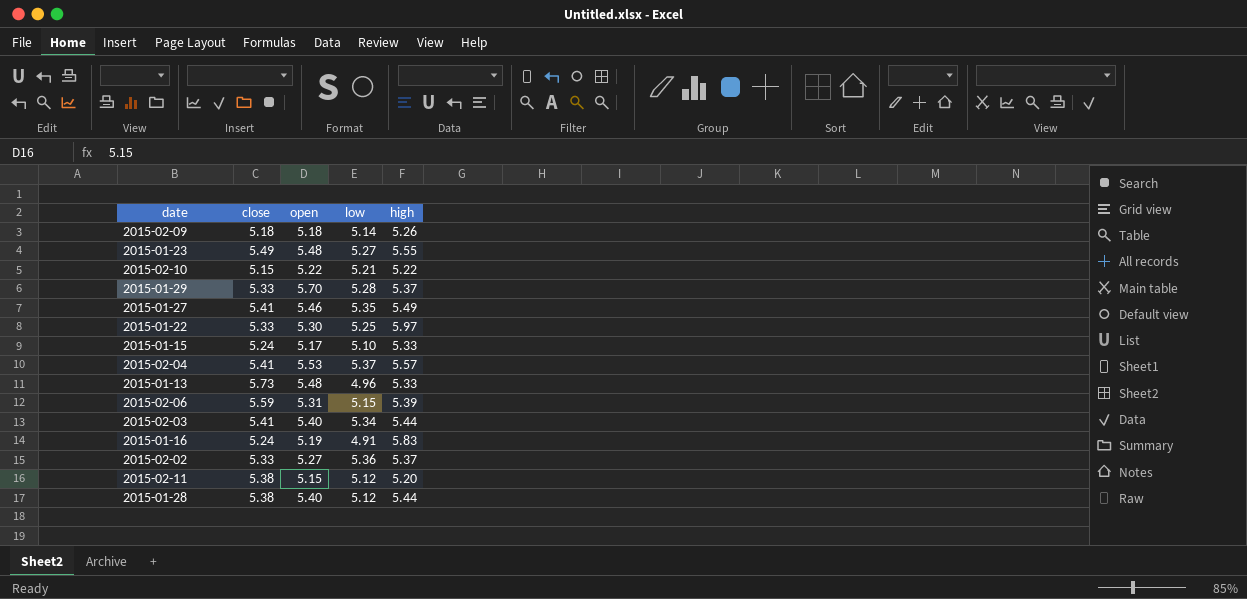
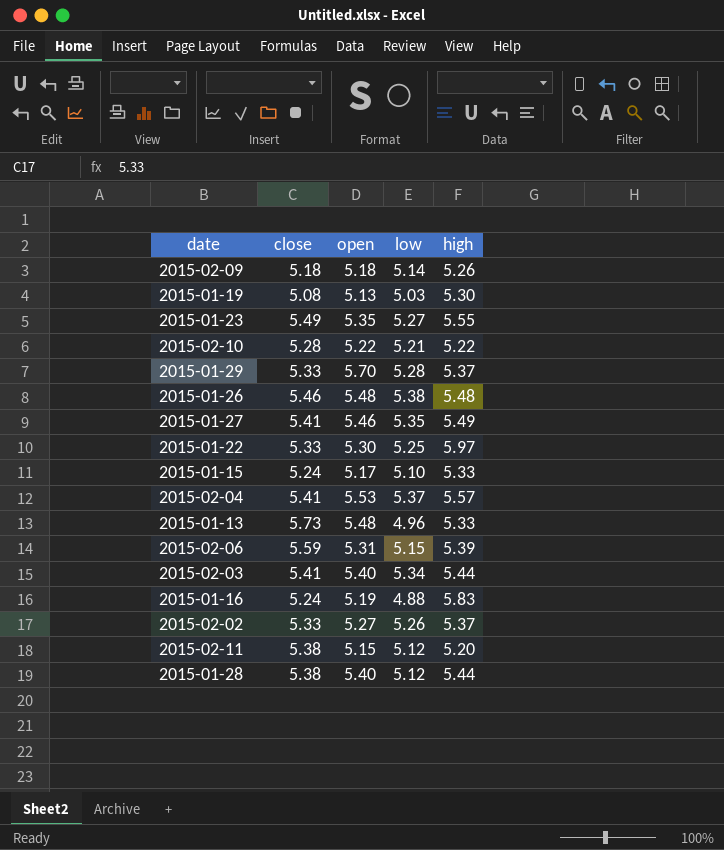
row 2015-01-19: none -> 5.08 | 5.13 | 5.03 | 5.30
2015-01-23 | open: 5.48 -> 5.35
2015-02-10 | close: 5.15 -> 5.28
row 2015-01-26: none -> 5.46 | 5.48 | 5.38 | 5.48
2015-01-16 | low: 4.91 -> 4.88
2015-02-02 | low: 5.36 -> 5.26

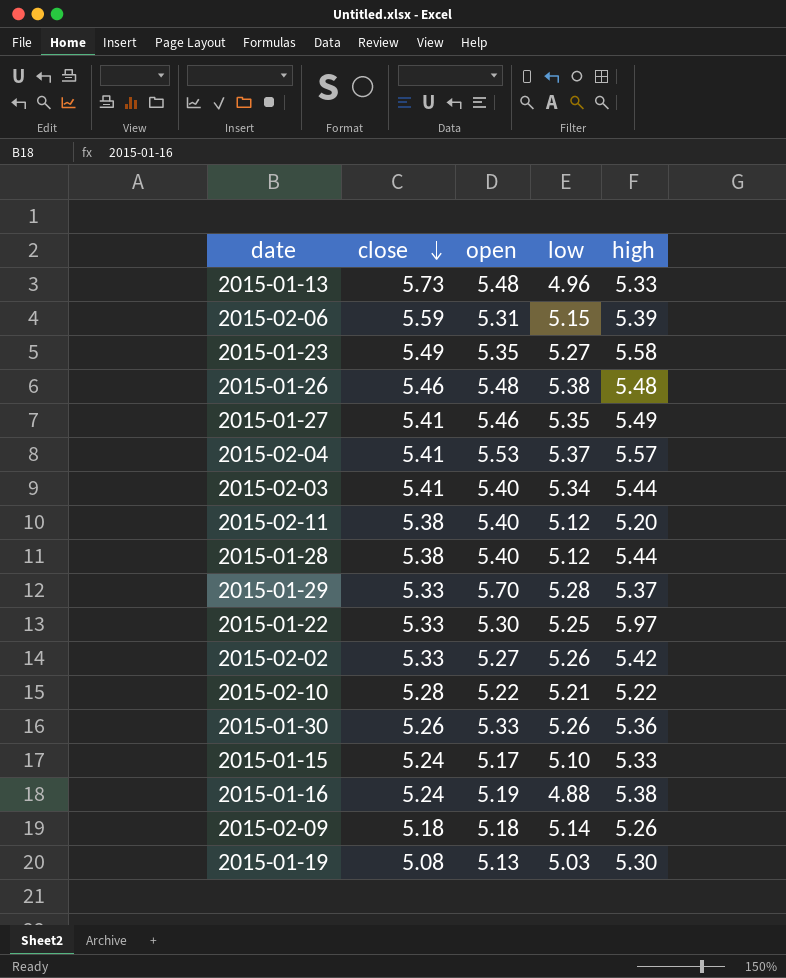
row order: none -> close descending
2015-01-23 | high: 5.55 -> 5.58
2015-02-11 | open: 5.15 -> 5.40
2015-02-02 | high: 5.37 -> 5.42
row 2015-01-30: none -> 5.26 | 5.33 | 5.26 | 5.36
2015-01-16 | high: 5.83 -> 5.38

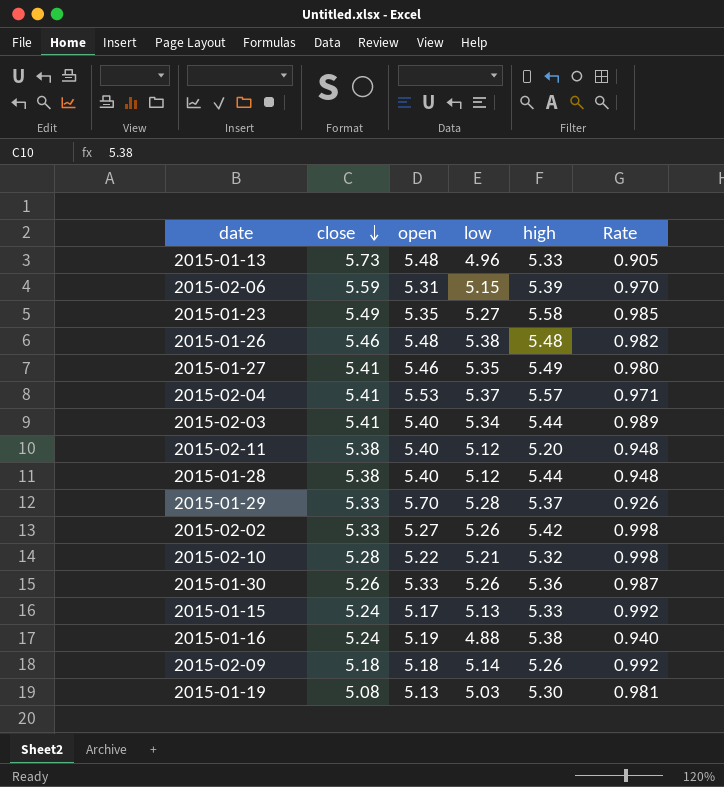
column Rate | formula: none -> [low] / [open]
row 2015-01-22: 5.33 | 5.30 | 5.25 | 5.97 -> none
2015-02-10 | high: 5.22 -> 5.32
2015-01-15 | low: 5.10 -> 5.13

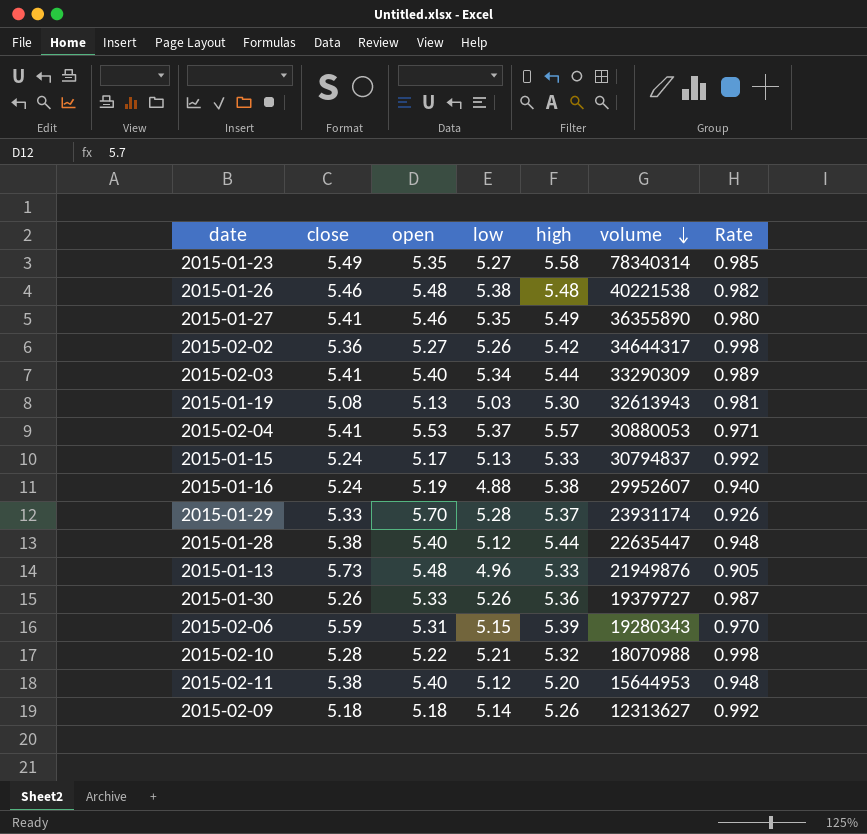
row order: close descending -> volume descending
column volume | position: none -> 6
2015-02-02 | close: 5.33 -> 5.36

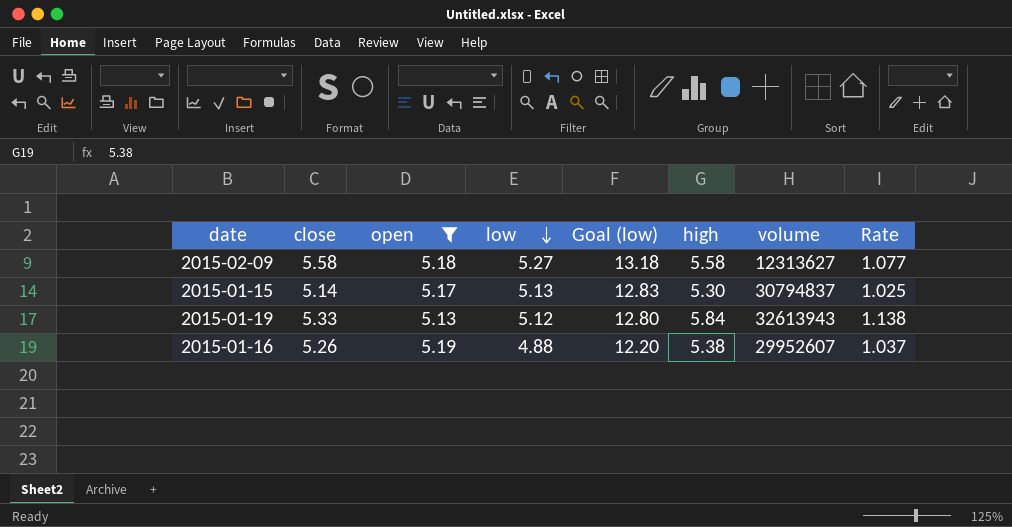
filter: none -> open <= 5.19
row order: volume descending -> low descending
column Goal (low) | formula: none -> [low] * 2.5
column Rate | formula: [low] / [open] -> [high] / [open]
2015-02-09 | close: 5.18 -> 5.58
2015-02-09 | low: 5.14 -> 5.27
2015-02-09 | high: 5.26 -> 5.58
2015-01-15 | close: 5.24 -> 5.14
2015-01-15 | high: 5.33 -> 5.30
2015-01-19 | close: 5.08 -> 5.33
2015-01-19 | low: 5.03 -> 5.12
2015-01-19 | high: 5.30 -> 5.84
2015-01-16 | close: 5.24 -> 5.26

